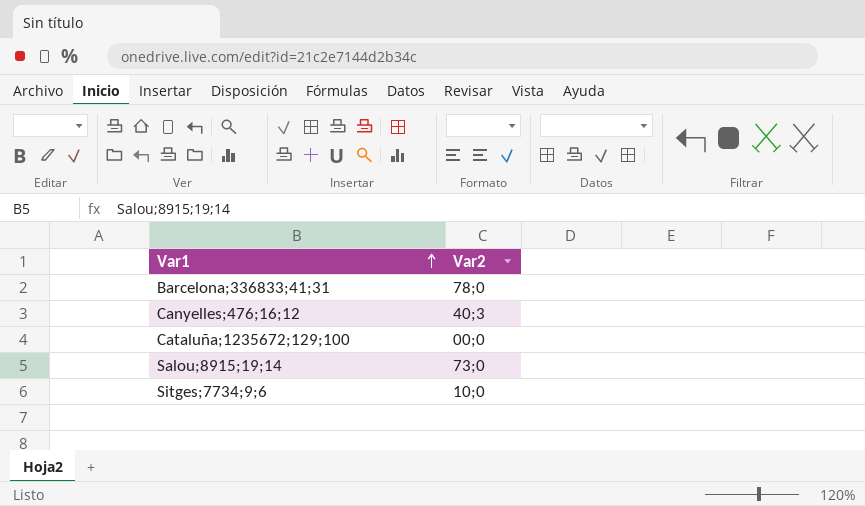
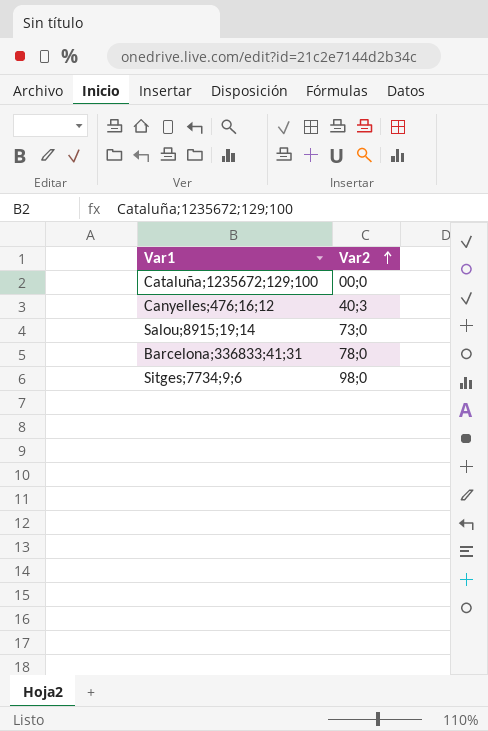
row order: Var1 ascending -> Var2 ascending
Sitges;7734;9;6 | Var2: 10;0 -> 98;0

